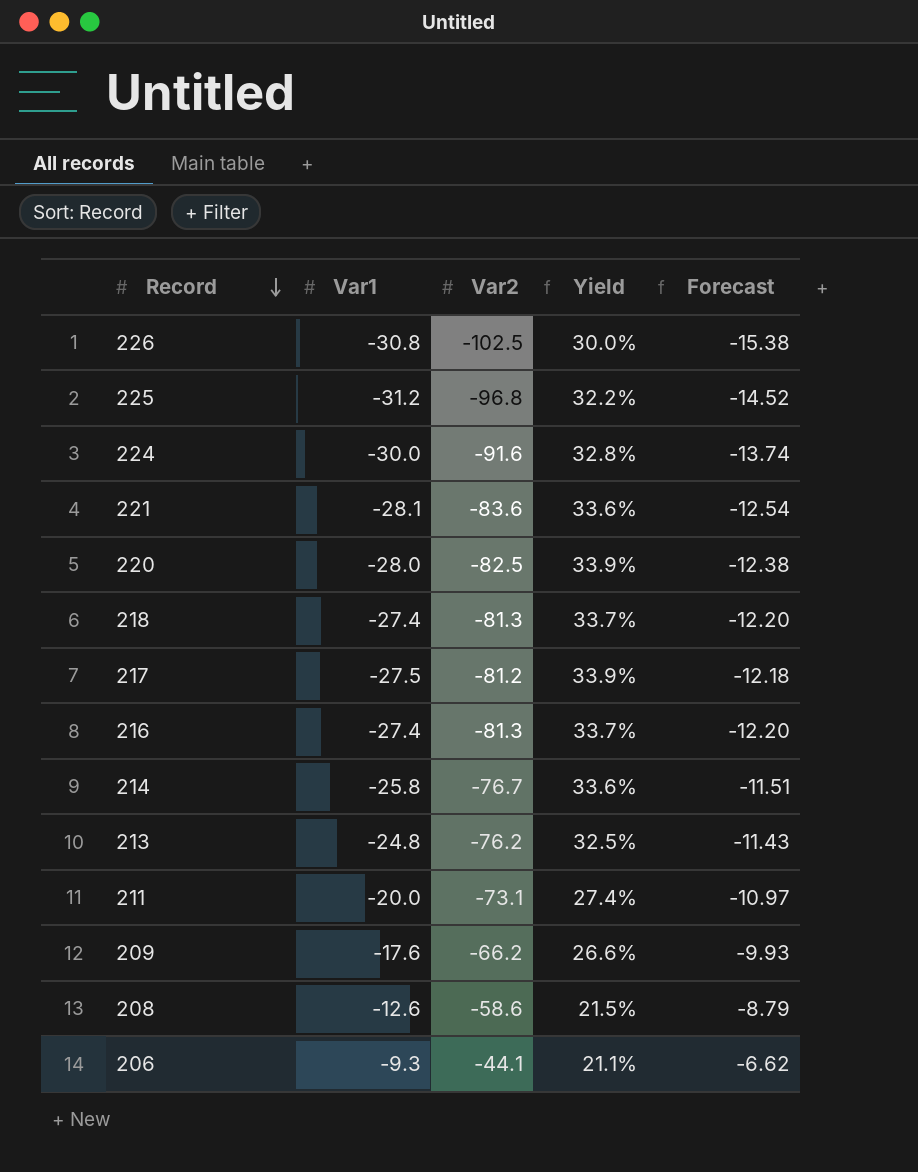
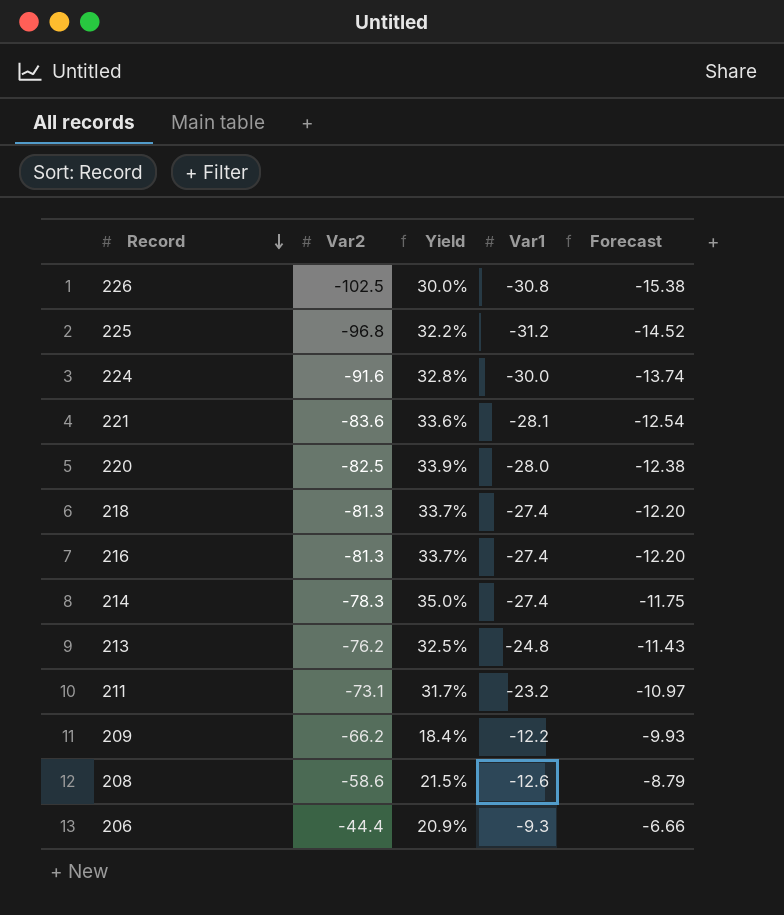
column Var1 | position: 2 -> 4
row 217: -27.5 | -81.2 | 33.9% | -12.18 -> none
214 | Var2: -76.7 -> -78.3
214 | Yield: 33.6% -> 35.0%
214 | Var1: -25.8 -> -27.4
214 | Forecast: -11.51 -> -11.75
211 | Yield: 27.4% -> 31.7%
211 | Var1: -20.0 -> -23.2
209 | Yield: 26.6% -> 18.4%
209 | Var1: -17.6 -> -12.2
206 | Var2: -44.1 -> -44.4
206 | Yield: 21.1% -> 20.9%
206 | Forecast: -6.62 -> -6.66

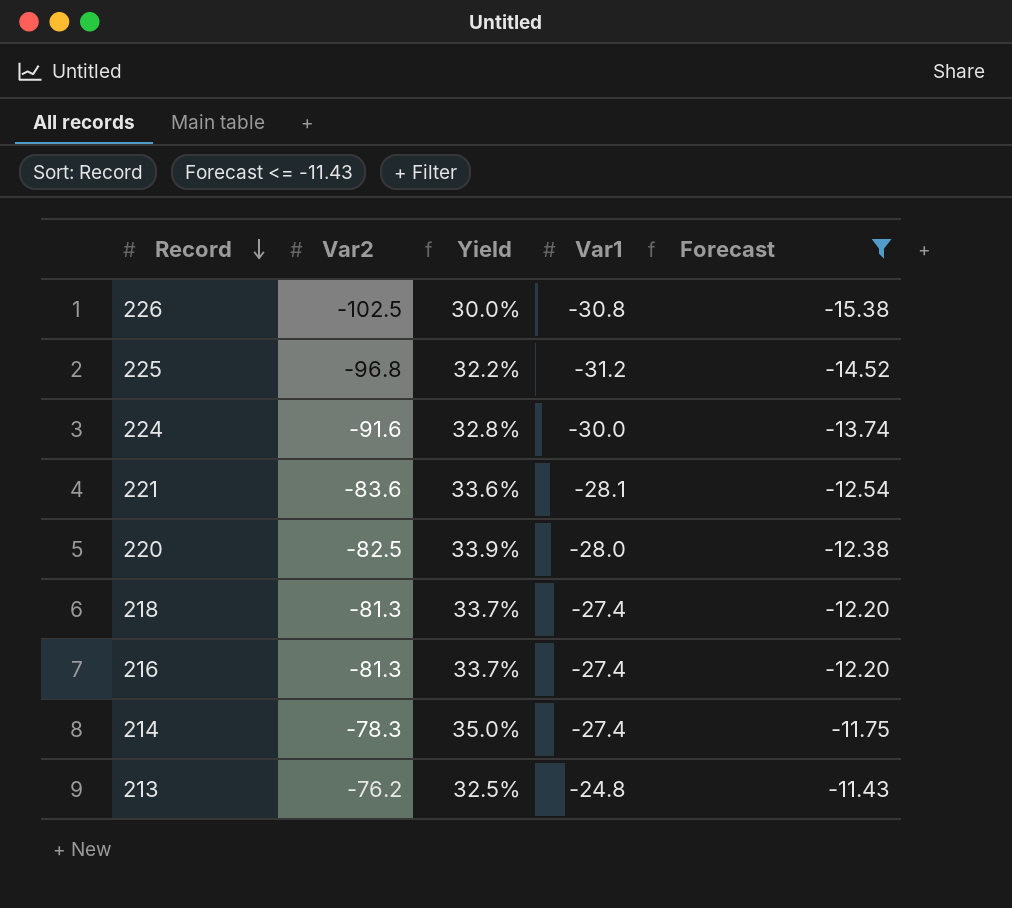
filter: none -> Forecast <= -11.43

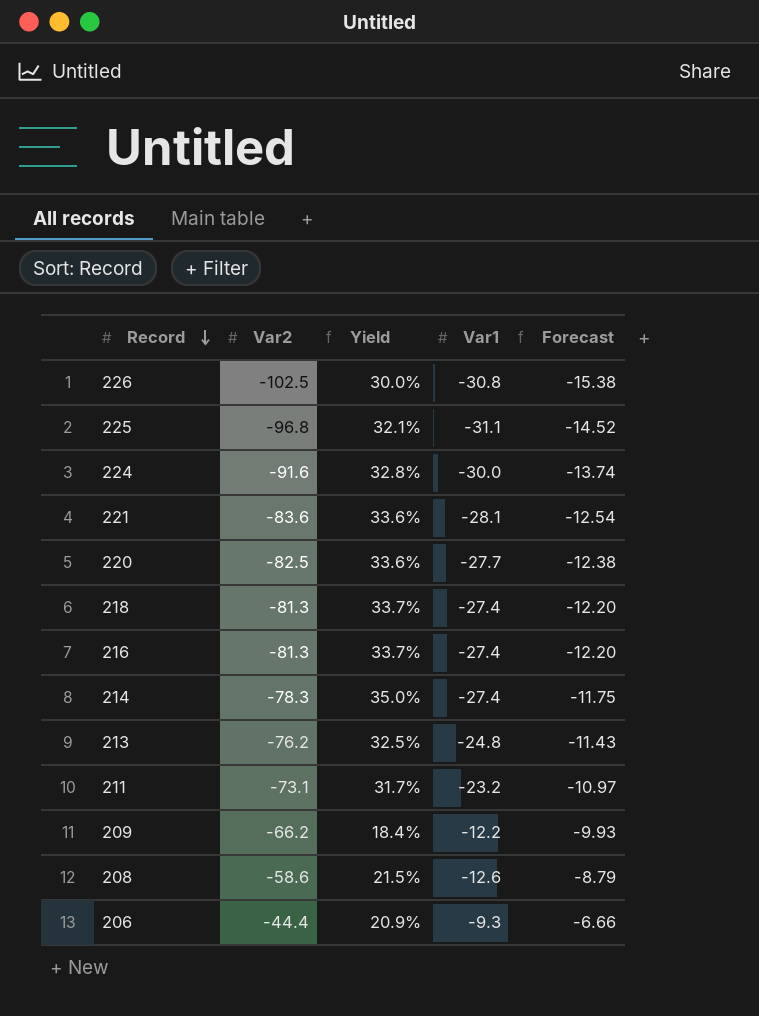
filter: Forecast <= -11.43 -> none
225 | Yield: 32.2% -> 32.1%
225 | Var1: -31.2 -> -31.1
220 | Yield: 33.9% -> 33.6%
220 | Var1: -28.0 -> -27.7

